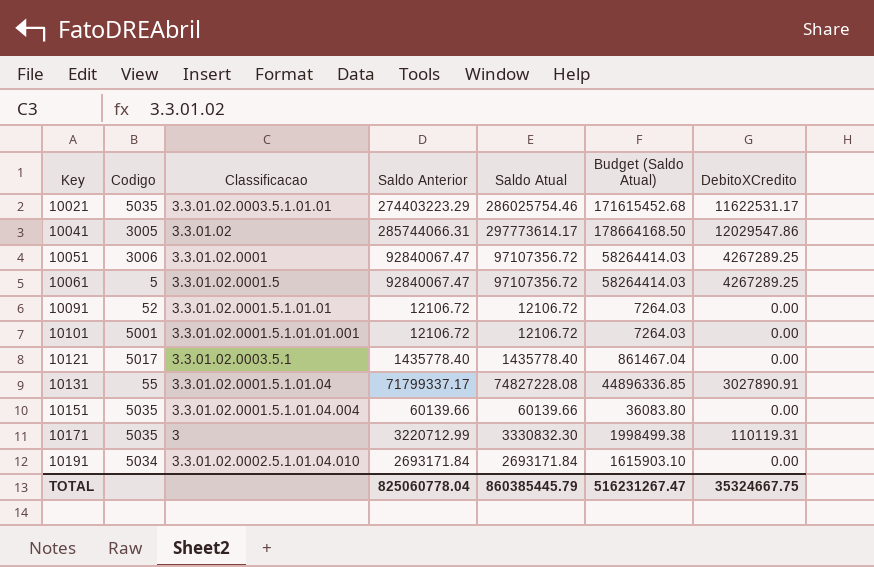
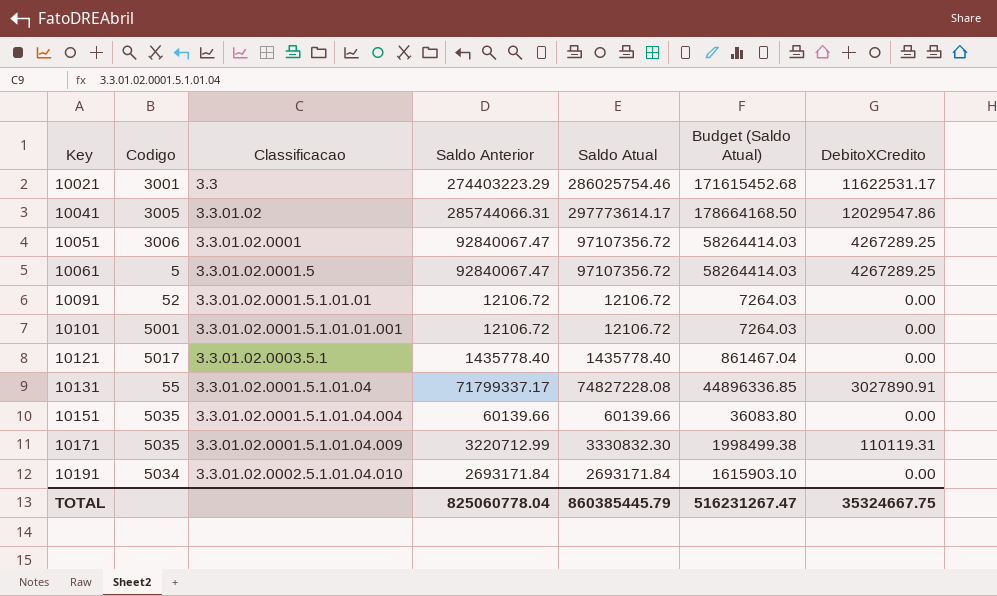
10021 | Codigo: 5035 -> 3001
10021 | Classificacao: 3.3.01.02.0003.5.1.01.01 -> 3.3
10171 | Classificacao: 3 -> 3.3.01.02.0001.5.1.01.04.009

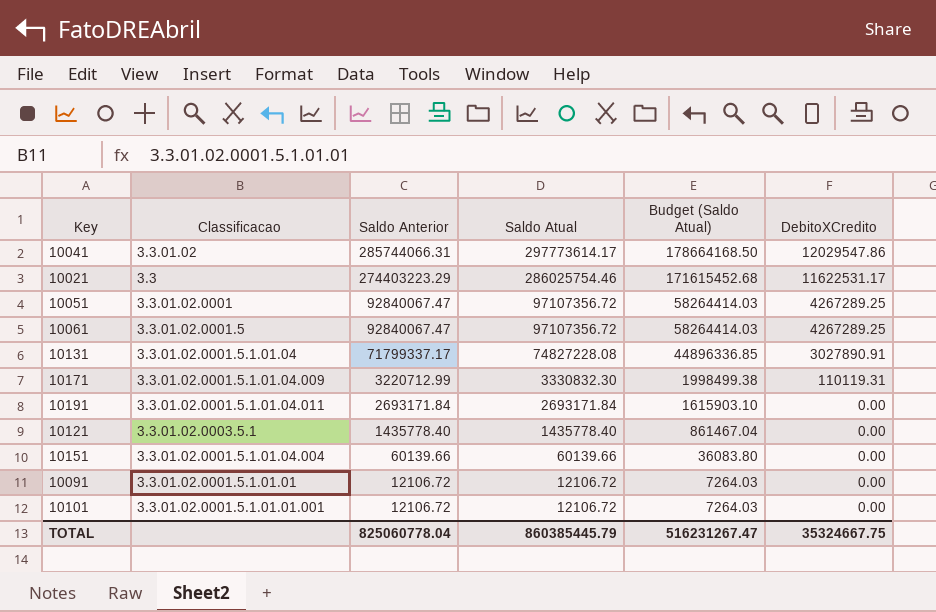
row order: Key ascending -> Saldo Anterior descending
column Codigo | position: 2 -> none
10191 | Classificacao: 3.3.01.02.0002.5.1.01.04.010 -> 3.3.01.02.0001.5.1.01.04.011

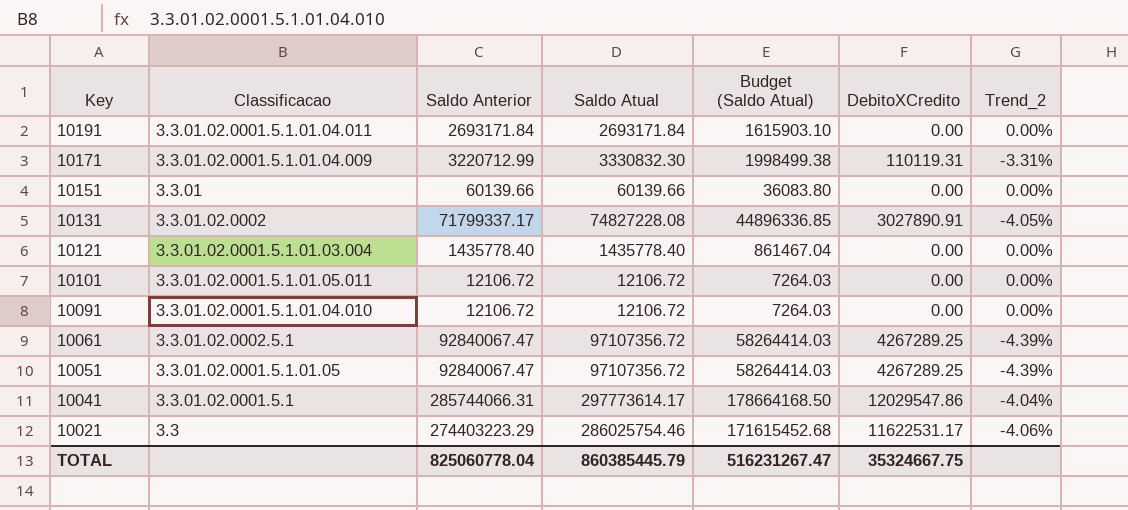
row order: Saldo Anterior descending -> Key descending
column Trend_2 | formula: none -> ([Saldo Anterior] - [Saldo Atual]) / [Saldo Atual]
10151 | Classificacao: 3.3.01.02.0001.5.1.01.04.004 -> 3.3.01
10131 | Classificacao: 3.3.01.02.0001.5.1.01.04 -> 3.3.01.02.0002
10121 | Classificacao: 3.3.01.02.0003.5.1 -> 3.3.01.02.0001.5.1.01.03.004
10101 | Classificacao: 3.3.01.02.0001.5.1.01.01.001 -> 3.3.01.02.0001.5.1.01.05.011
10091 | Classificacao: 3.3.01.02.0001.5.1.01.01 -> 3.3.01.02.0001.5.1.01.04.010
10061 | Classificacao: 3.3.01.02.0001.5 -> 3.3.01.02.0002.5.1
10051 | Classificacao: 3.3.01.02.0001 -> 3.3.01.02.0001.5.1.01.05
10041 | Classificacao: 3.3.01.02 -> 3.3.01.02.0001.5.1

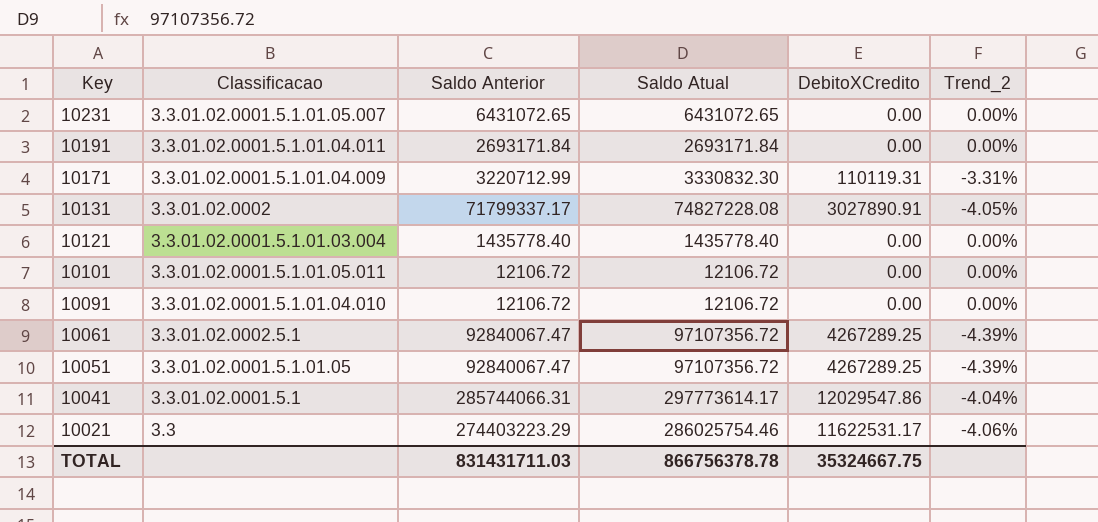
column Budget (Saldo Atual) | formula: [Saldo Atual] * 0.6 -> none
row 10151: 3.3.01 | 60139.66 | 60139.66 | 36083.80 | 0.00 | 0.00% -> none
row 10231: none -> 3.3.01.02.0001.5.1.01.05.007 | 6431072.65 | 6431072.65 | 0.00 | 0.00%
TOTAL | Saldo Anterior: 825060778.04 -> 831431711.03
TOTAL | Saldo Atual: 860385445.79 -> 866756378.78

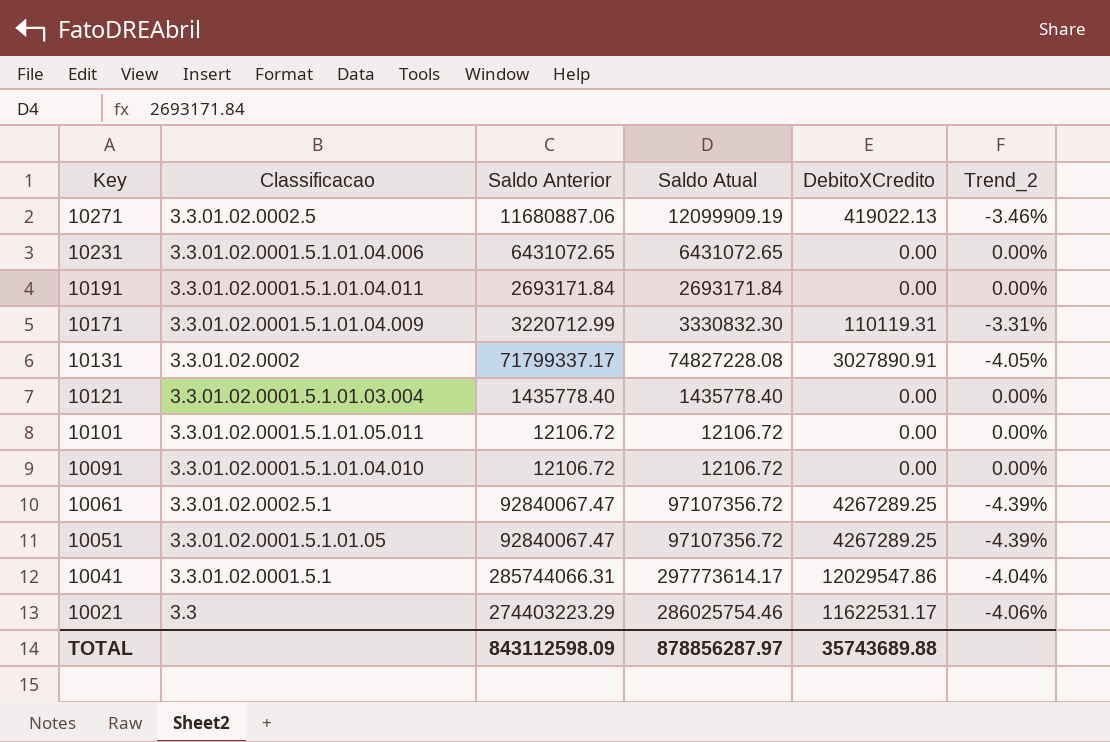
row 10271: none -> 3.3.01.02.0002.5 | 11680887.06 | 12099909.19 | 419022.13 | -3.46%
10231 | Classificacao: 3.3.01.02.0001.5.1.01.05.007 -> 3.3.01.02.0001.5.1.01.04.006
TOTAL | Saldo Anterior: 831431711.03 -> 843112598.09
TOTAL | Saldo Atual: 866756378.78 -> 878856287.97
TOTAL | DebitoXCredito: 35324667.75 -> 35743689.88

